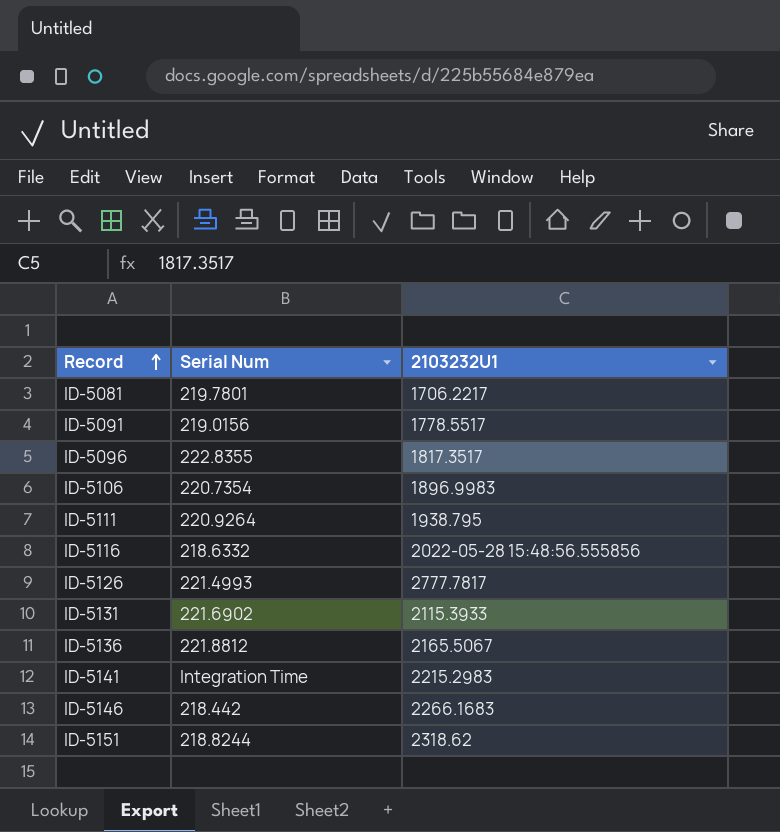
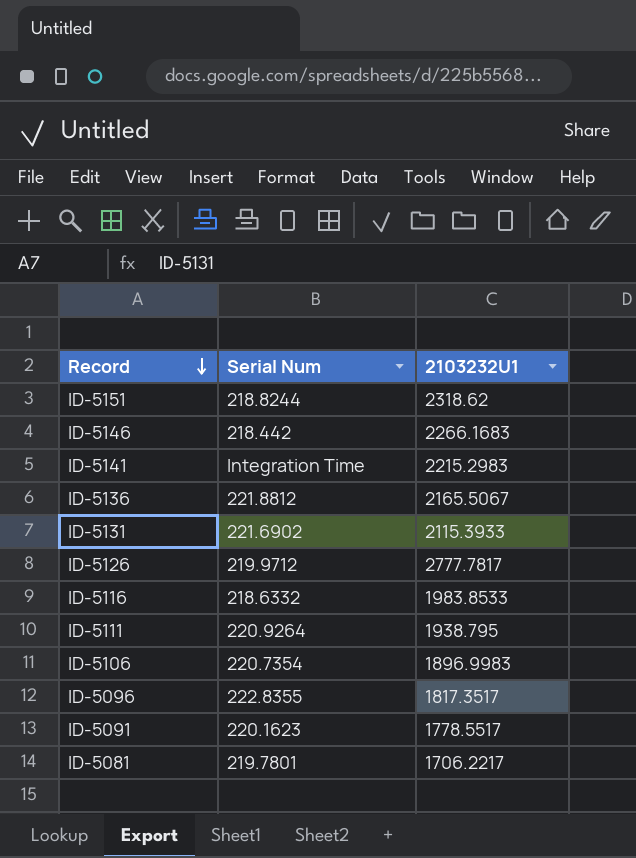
row order: Record ascending -> Record descending
ID-5126 | Serial Num: 221.4993 -> 219.9712
ID-5116 | 2103232U1: 2022-05-28 15:48:56.555856 -> 1983.8533
ID-5091 | Serial Num: 219.0156 -> 220.1623

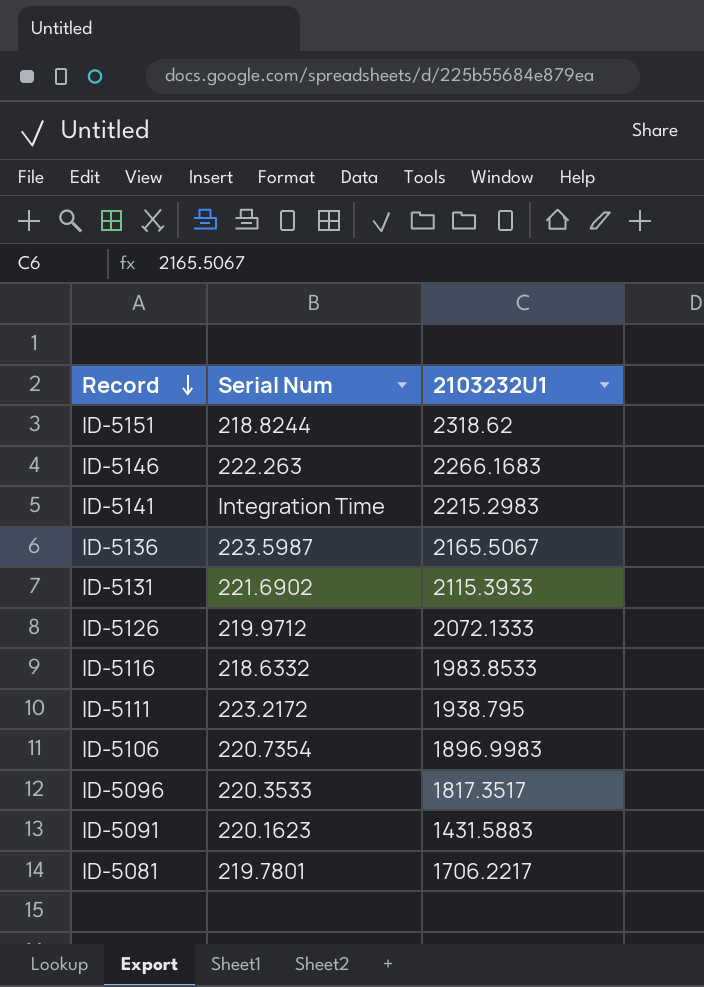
ID-5146 | Serial Num: 218.442 -> 222.263
ID-5136 | Serial Num: 221.8812 -> 223.5987
ID-5126 | 2103232U1: 2777.7817 -> 2072.1333
ID-5111 | Serial Num: 220.9264 -> 223.2172
ID-5096 | Serial Num: 222.8355 -> 220.3533
ID-5091 | 2103232U1: 1778.5517 -> 1431.5883

